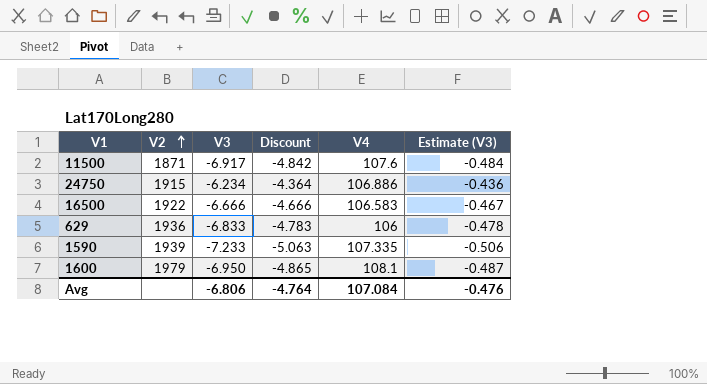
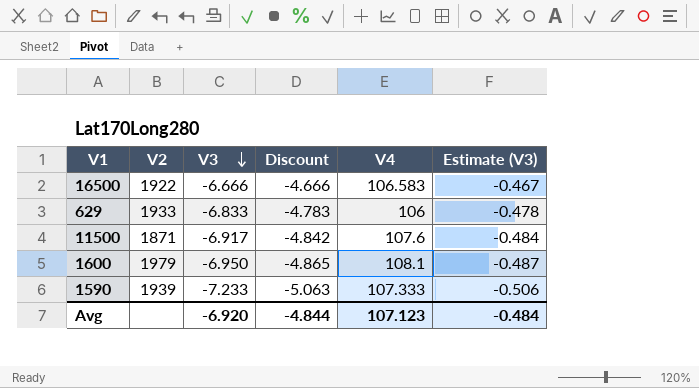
row order: V2 ascending -> V3 descending
row 24750: 1915 | -6.234 | -4.364 | 106.886 | -0.436 -> none
629 | V2: 1936 -> 1933
1590 | V4: 107.335 -> 107.333
Avg | V3: -6.806 -> -6.920
Avg | Discount: -4.764 -> -4.844
Avg | V4: 107.084 -> 107.123
Avg | Estimate (V3): -0.476 -> -0.484

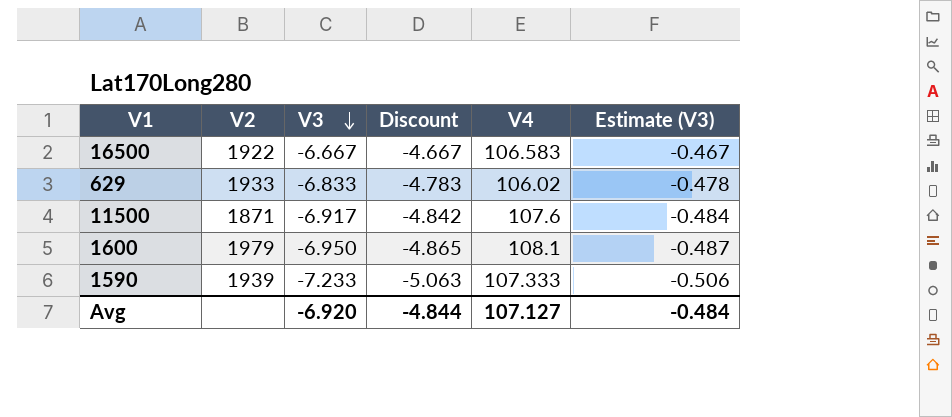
16500 | V3: -6.666 -> -6.667
16500 | Discount: -4.666 -> -4.667
629 | V4: 106 -> 106.02
Avg | V4: 107.123 -> 107.127

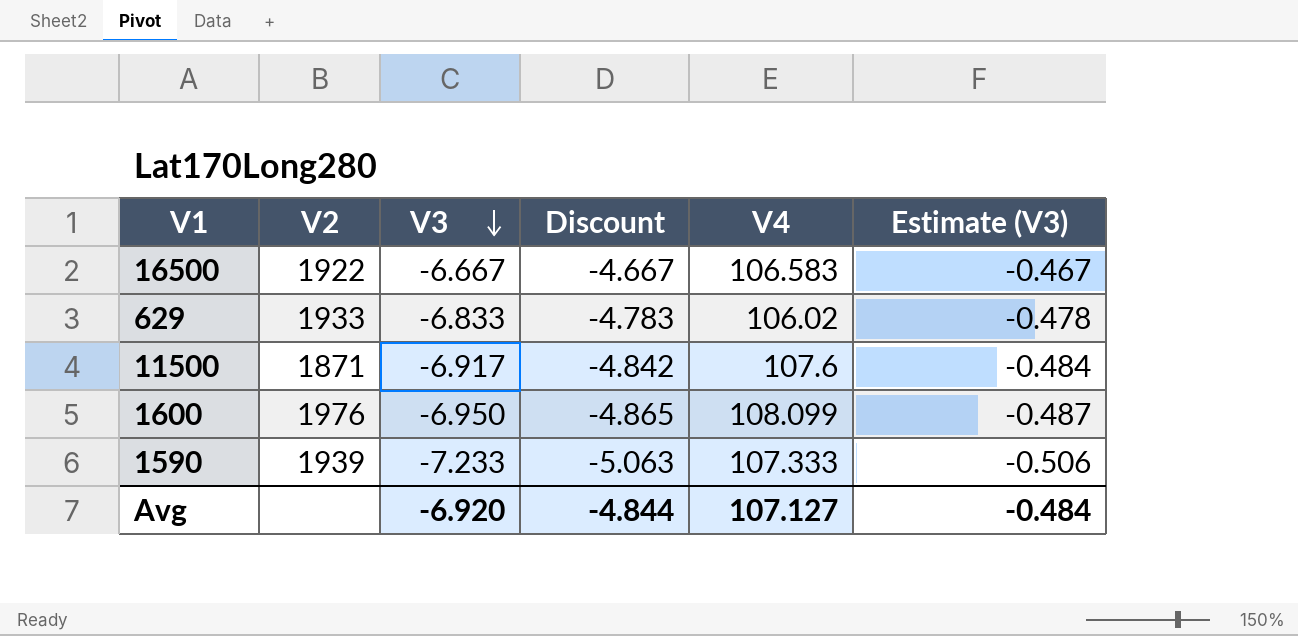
1600 | V2: 1979 -> 1976
1600 | V4: 108.1 -> 108.099

